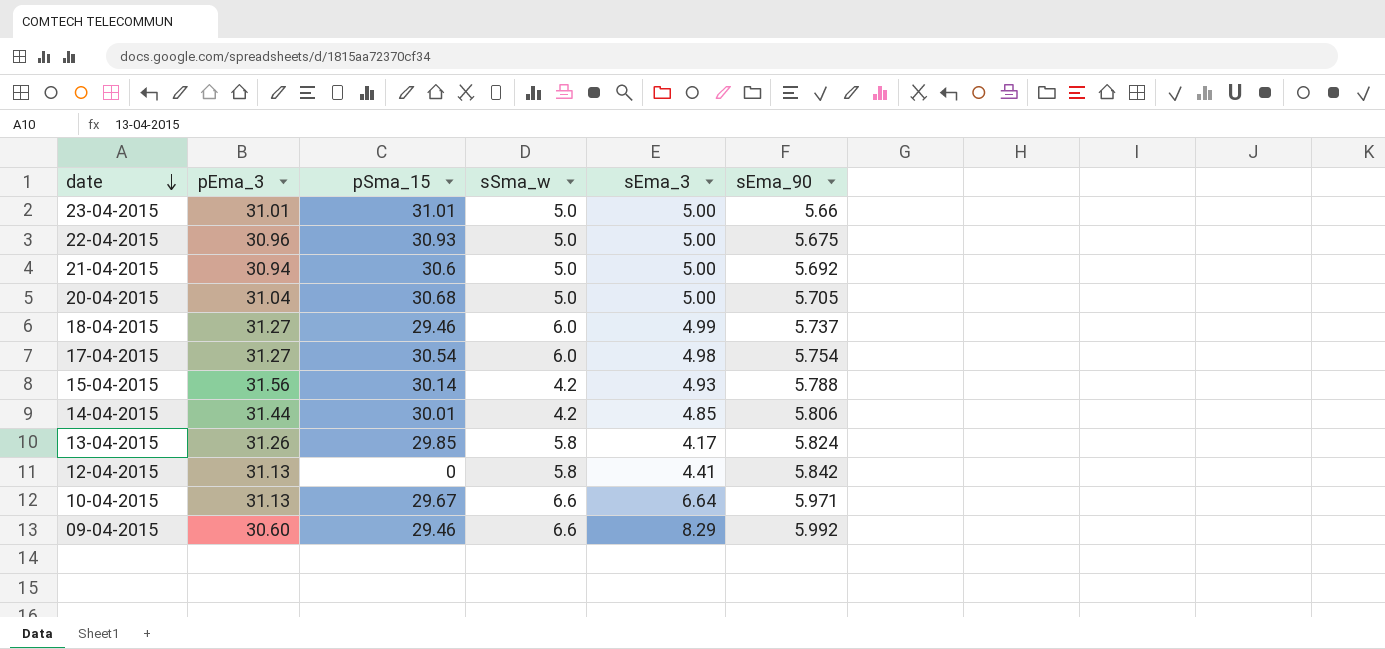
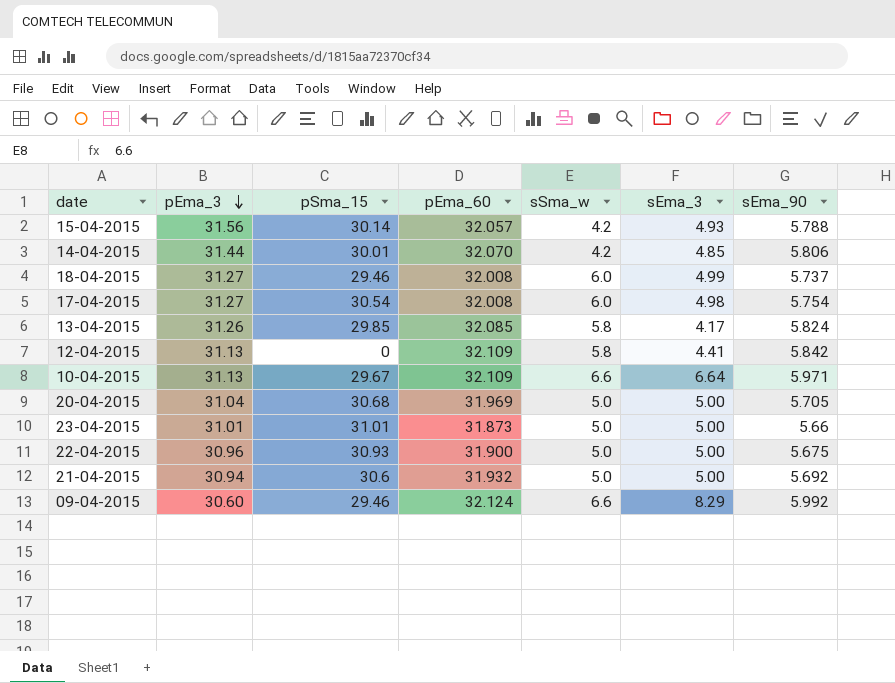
row order: date descending -> pEma_3 descending
column pEma_60 | position: none -> 4

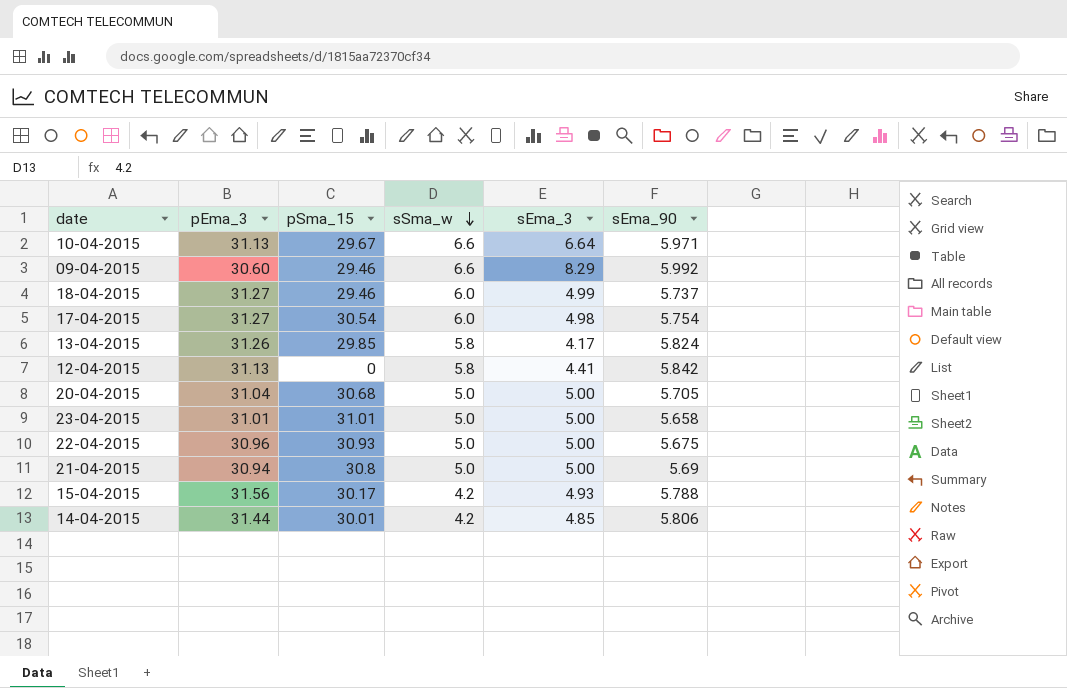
row order: pEma_3 descending -> sSma_w descending
column pEma_60 | position: 4 -> none
23-04-2015 | sEma_90: 5.66 -> 5.658
21-04-2015 | pSma_15: 30.6 -> 30.8
21-04-2015 | sEma_90: 5.692 -> 5.69
15-04-2015 | pSma_15: 30.14 -> 30.17

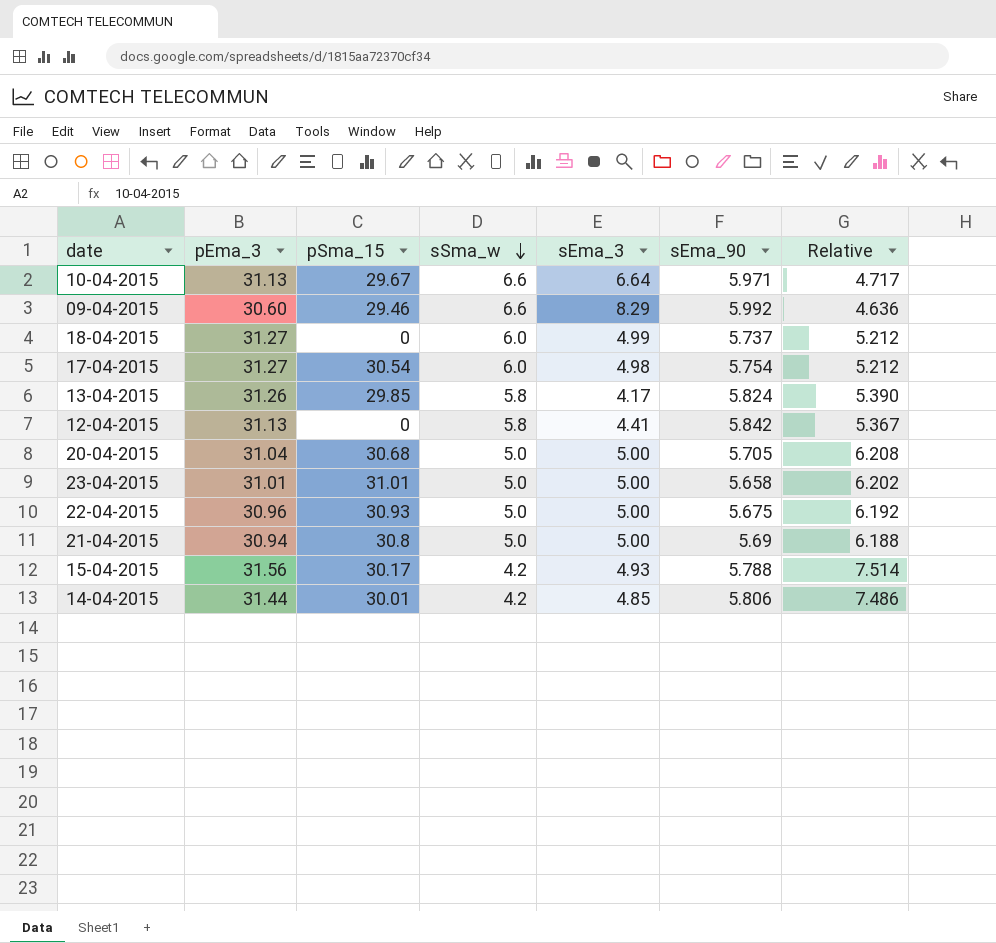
column Relative | formula: none -> [pEma_3] / [sSma_w]
18-04-2015 | pSma_15: 29.46 -> 0

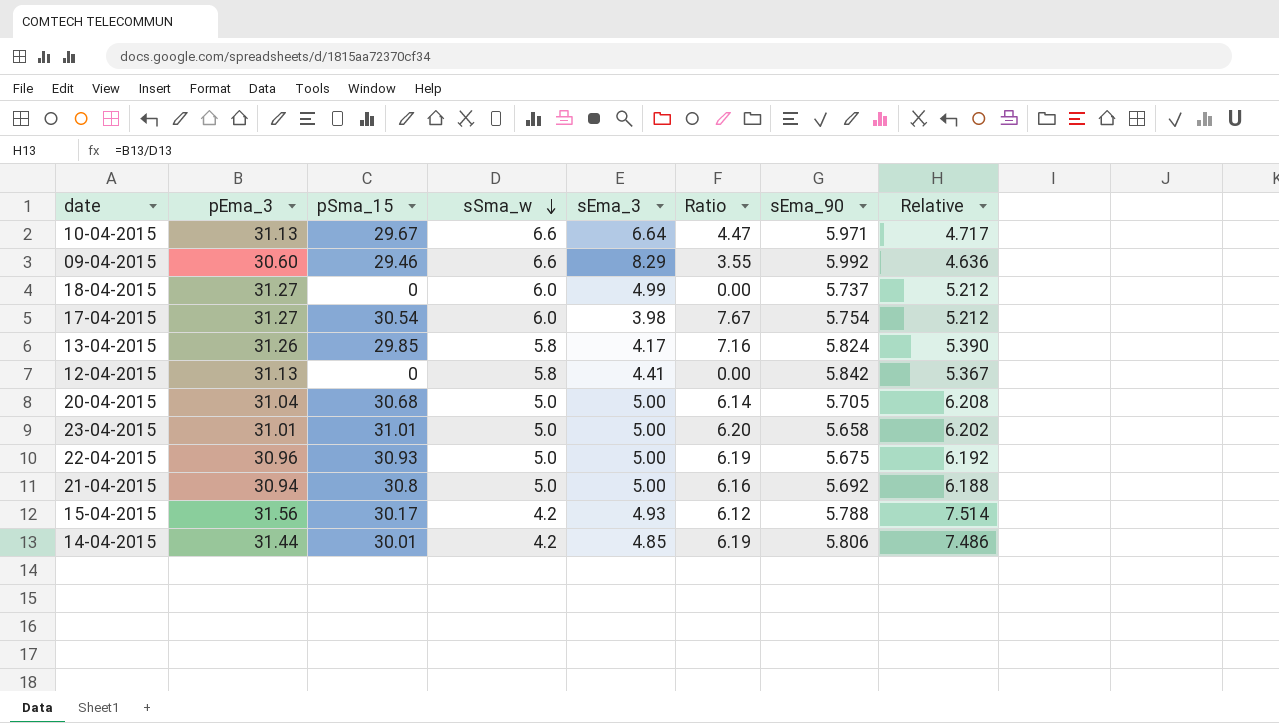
column Ratio | formula: none -> [pSma_15] / [sEma_3]
17-04-2015 | sEma_3: 4.98 -> 3.98
21-04-2015 | sEma_90: 5.69 -> 5.692

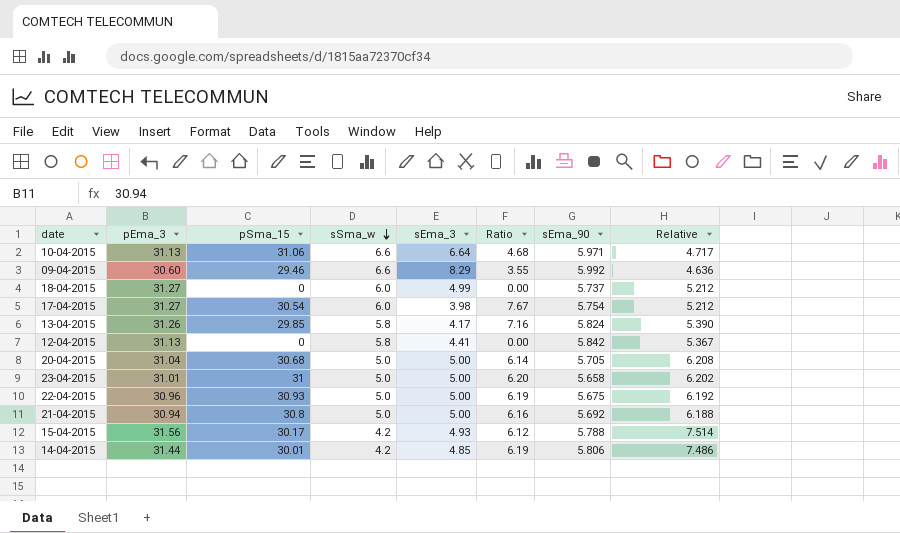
10-04-2015 | pSma_15: 29.67 -> 31.06
10-04-2015 | Ratio: 4.47 -> 4.68
23-04-2015 | pSma_15: 31.01 -> 31

